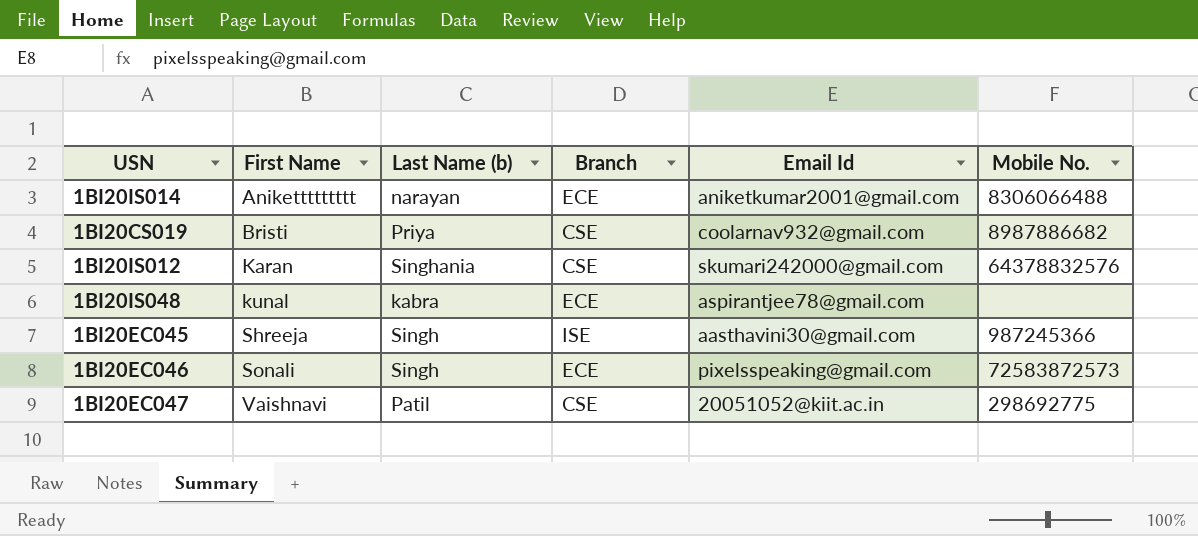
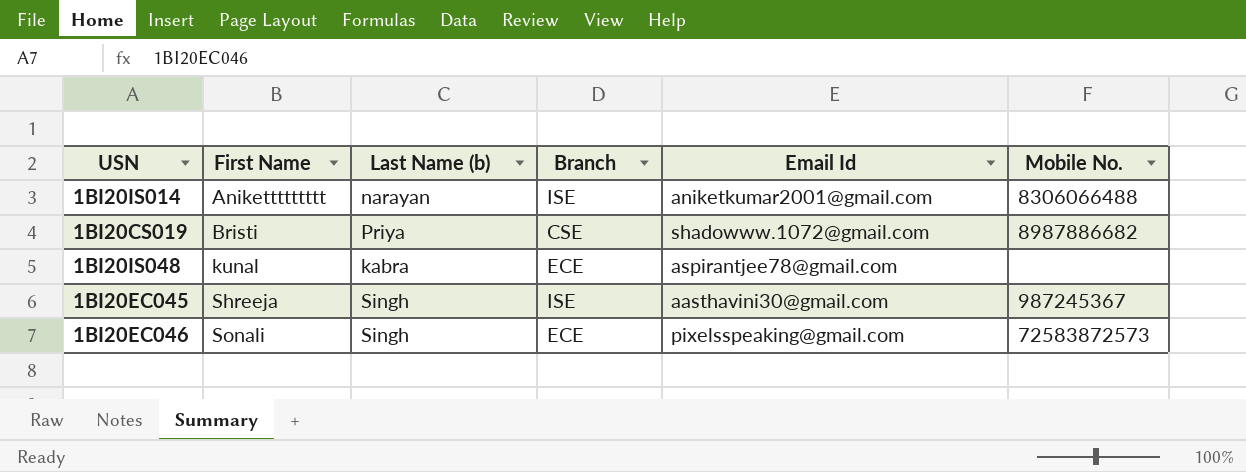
row 1BI20IS012: Karan | Singhania | CSE | skumari242000@gmail.com | 64378832576 -> none
row 1BI20EC047: Vaishnavi | Patil | CSE | 20051052@kiit.ac.in | 298692775 -> none
1BI20IS014 | Branch: ECE -> ISE
1BI20CS019 | Email Id: coolarnav932@gmail.com -> shadowww.1072@gmail.com
1BI20EC045 | Mobile No.: 987245366 -> 987245367

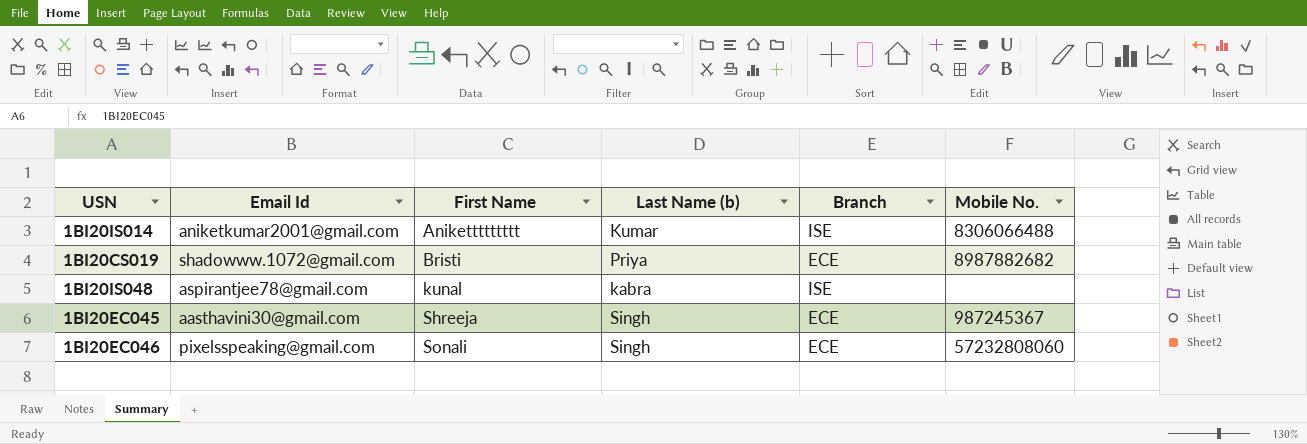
column Email Id | position: 5 -> 2
1BI20IS014 | Last Name (b): narayan -> Kumar
1BI20CS019 | Branch: CSE -> ECE
1BI20CS019 | Mobile No.: 8987886682 -> 8987882682
1BI20IS048 | Branch: ECE -> ISE
1BI20EC045 | Branch: ISE -> ECE
1BI20EC046 | Mobile No.: 72583872573 -> 57232808060

